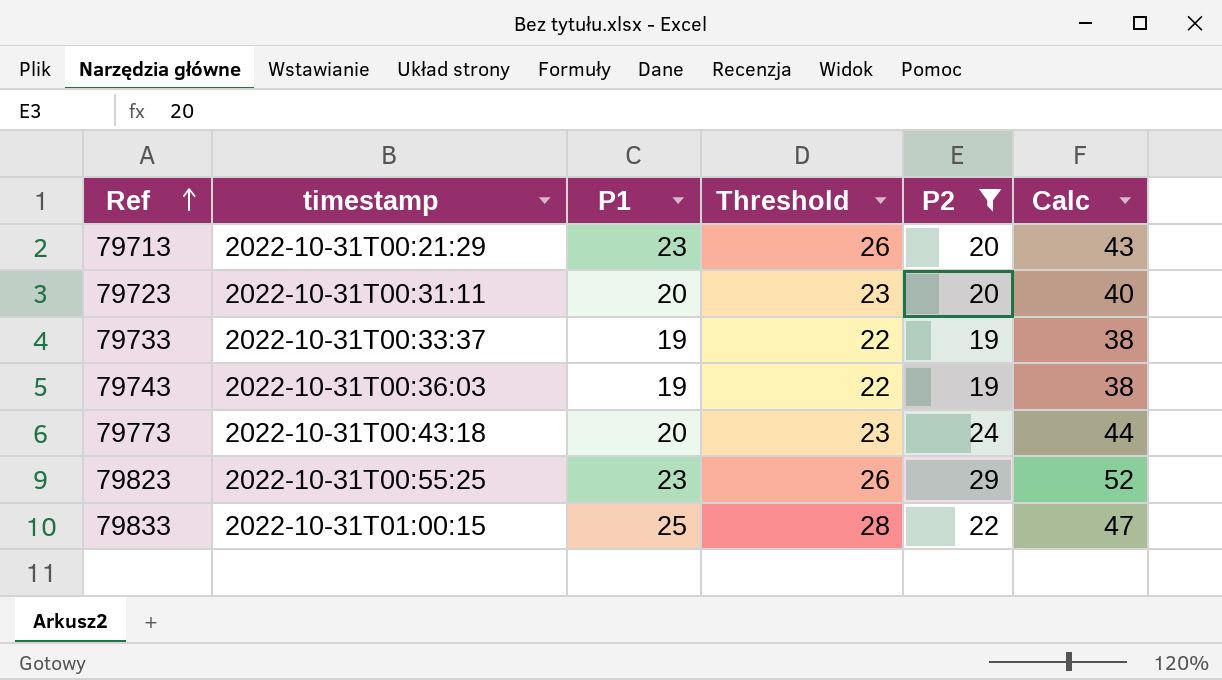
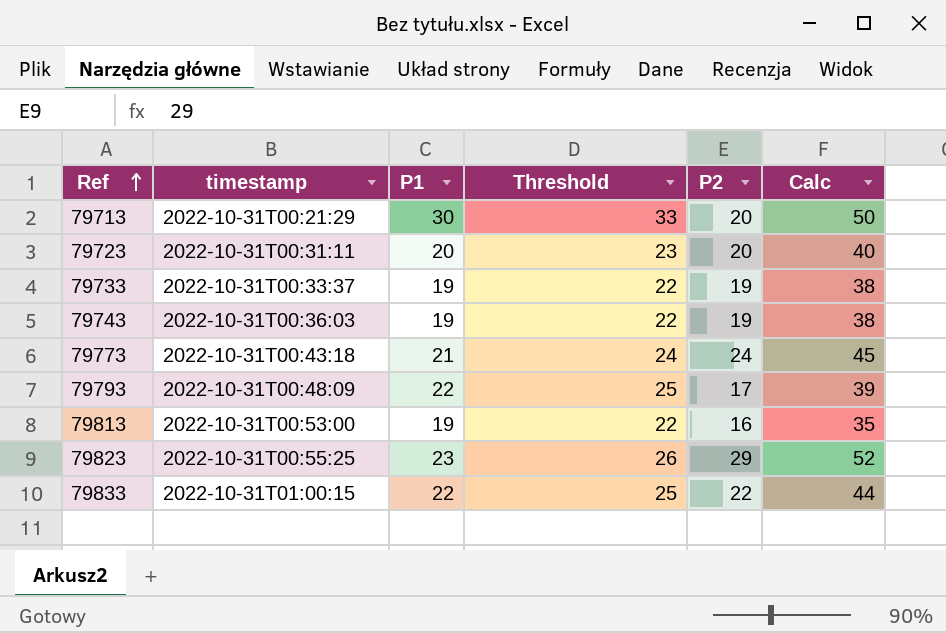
filter: P2 >= 19 -> none
79713 | P1: 23 -> 30
79713 | Threshold: 26 -> 33
79713 | Calc: 43 -> 50
79773 | P1: 20 -> 21
79773 | Threshold: 23 -> 24
79773 | Calc: 44 -> 45
79833 | P1: 25 -> 22
79833 | Threshold: 28 -> 25
79833 | Calc: 47 -> 44

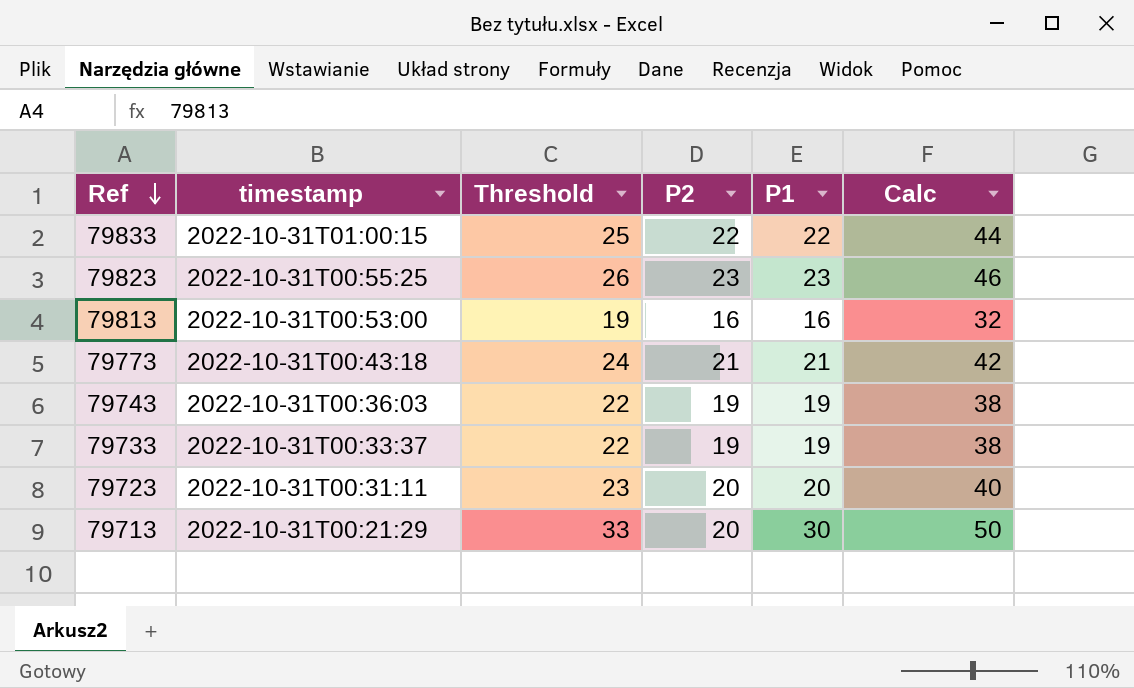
row order: Ref ascending -> Ref descending
column P1 | position: 3 -> 5
row 79793: 2022-10-31T00:48:09 | 22 | 25 | 17 | 39 -> none
79823 | P2: 29 -> 23
79823 | Calc: 52 -> 46
79813 | Threshold: 22 -> 19
79813 | P1: 19 -> 16
79813 | Calc: 35 -> 32
79773 | P2: 24 -> 21
79773 | Calc: 45 -> 42

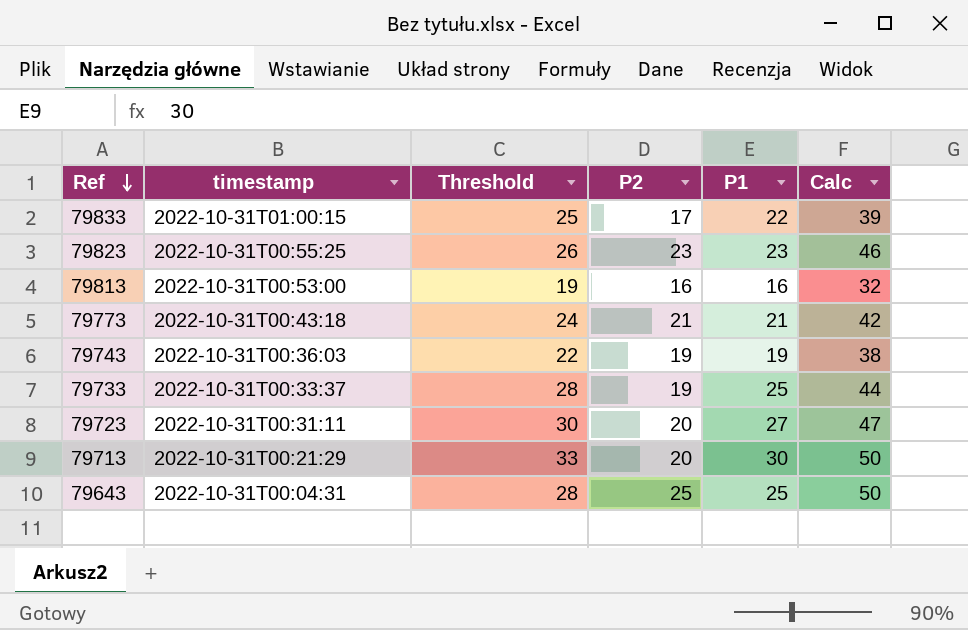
79833 | P2: 22 -> 17
79833 | Calc: 44 -> 39
79733 | Threshold: 22 -> 28
79733 | P1: 19 -> 25
79733 | Calc: 38 -> 44
79723 | Threshold: 23 -> 30
79723 | P1: 20 -> 27
79723 | Calc: 40 -> 47
row 79643: none -> 2022-10-31T00:04:31 | 28 | 25 | 25 | 50

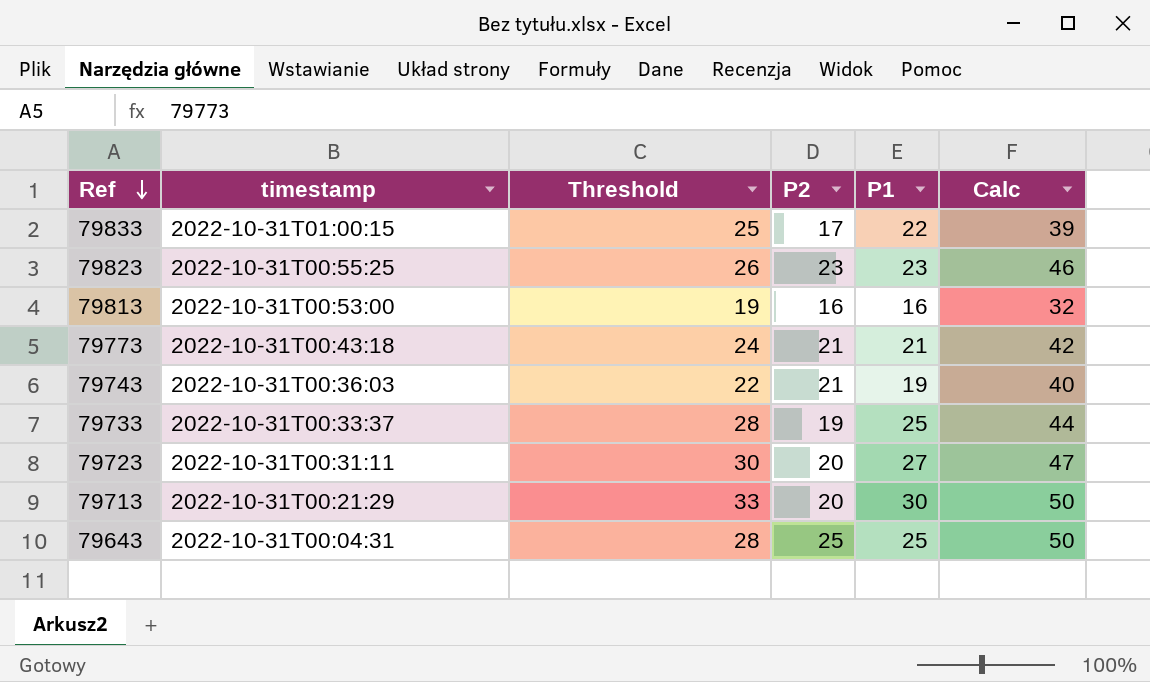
79743 | P2: 19 -> 21
79743 | Calc: 38 -> 40

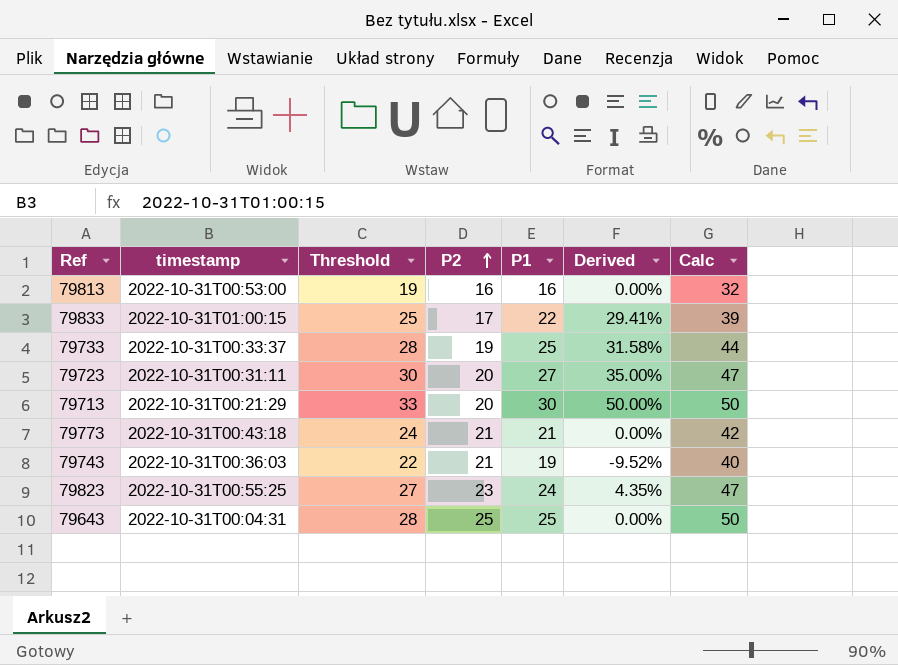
row order: Ref descending -> P2 ascending
column Derived | formula: none -> ([P1] - [P2]) / [P2]
79823 | Threshold: 26 -> 27
79823 | P1: 23 -> 24
79823 | Calc: 46 -> 47

